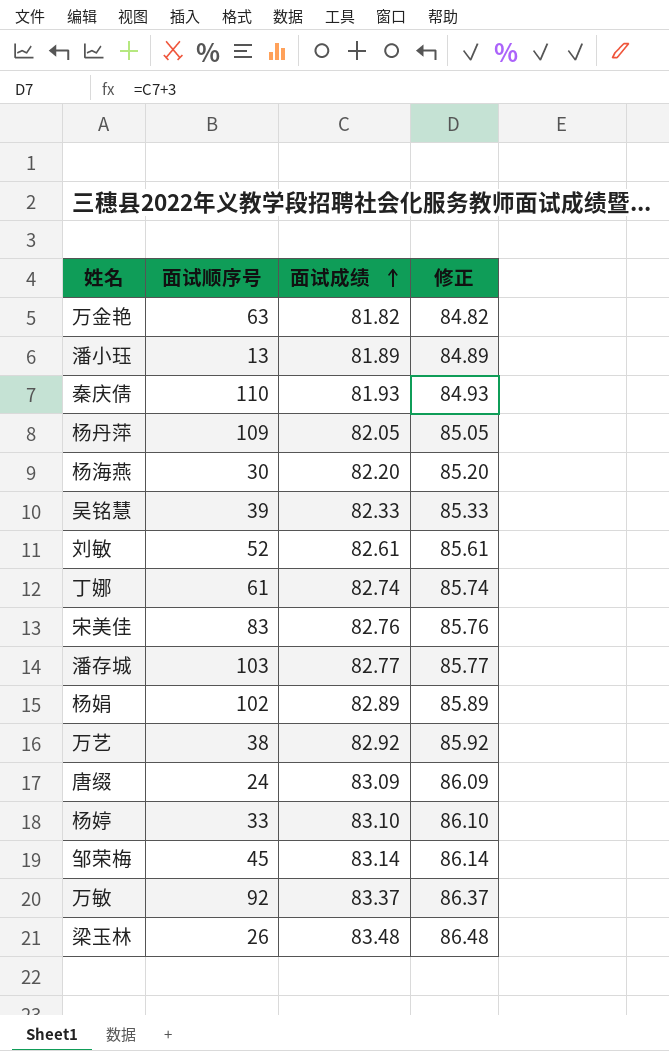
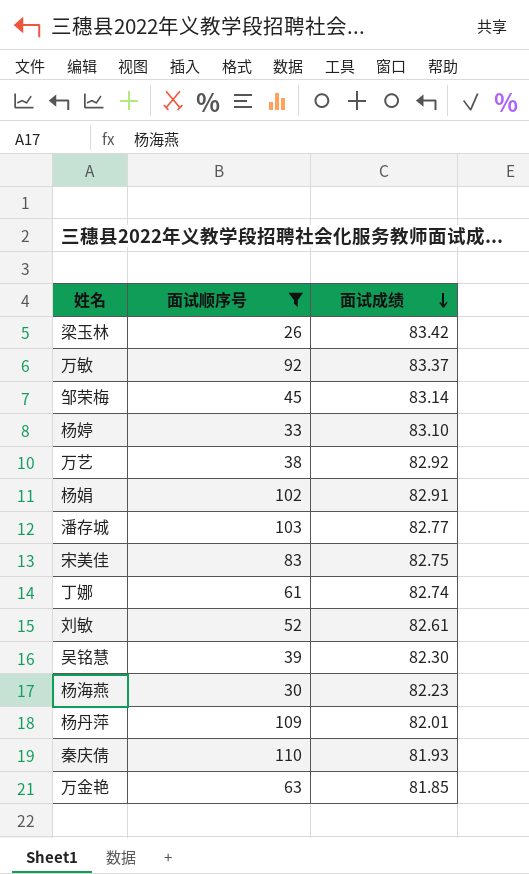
filter: none -> 面试顺序号 >= 26
row order: 面试成绩 ascending -> 面试成绩 descending
column 修正 | formula: [面试成绩] + 3 -> none
梁玉林 | 面试成绩: 83.48 -> 83.42
杨娟 | 面试成绩: 82.89 -> 82.91
宋美佳 | 面试成绩: 82.76 -> 82.75
吴铭慧 | 面试成绩: 82.33 -> 82.30
杨海燕 | 面试成绩: 82.20 -> 82.23
杨丹萍 | 面试成绩: 82.05 -> 82.01
万金艳 | 面试成绩: 81.82 -> 81.85

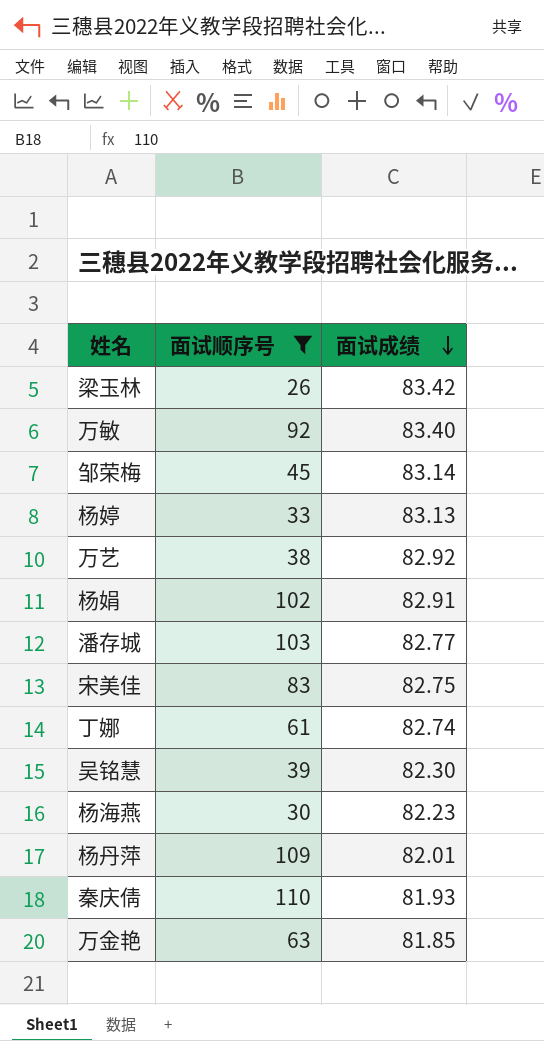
row 刘敏: 52 | 82.61 -> none
万敏 | 面试成绩: 83.37 -> 83.40
杨婷 | 面试成绩: 83.10 -> 83.13

